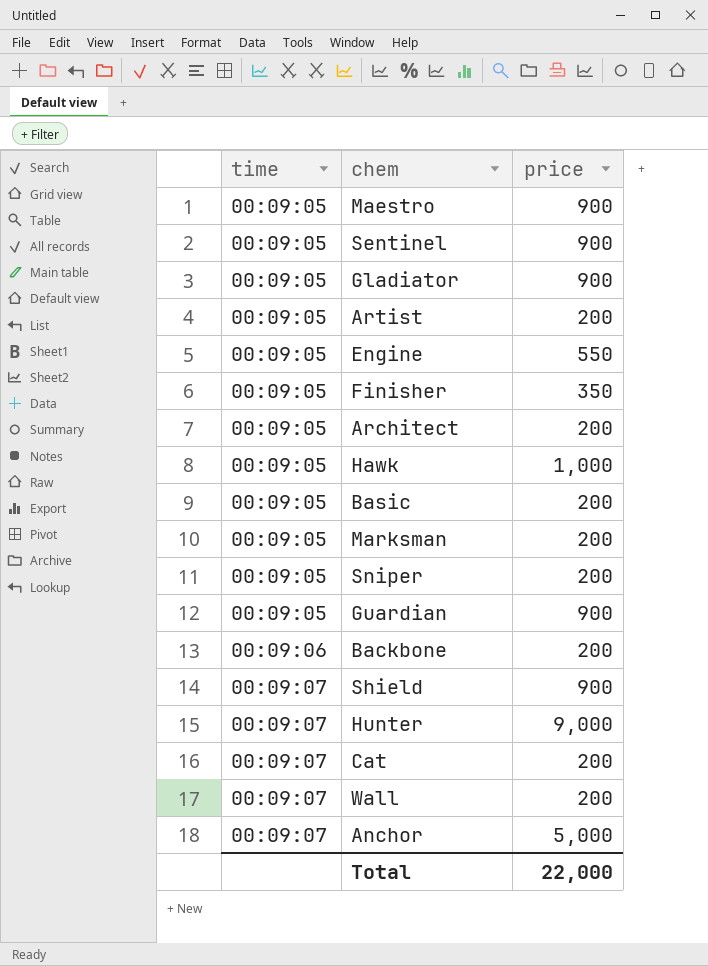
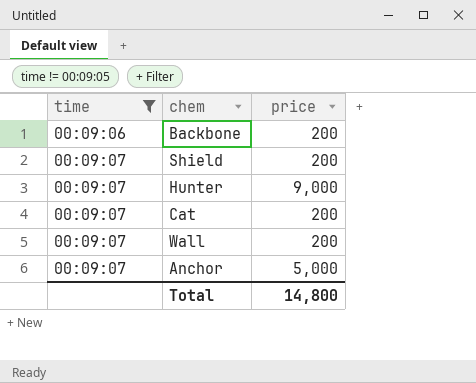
filter: none -> time != 00:09:05
Shield | price: 900 -> 200
Total | price: 22,000 -> 14,800

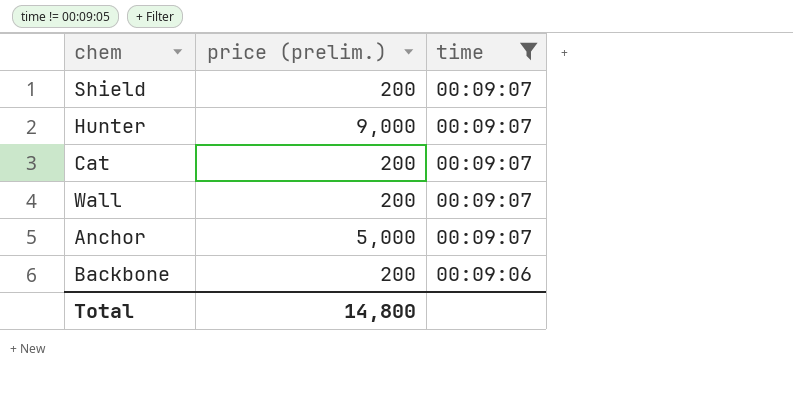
row order: time ascending -> time descending
column name: price -> price (prelim.)
column time | position: 1 -> 3

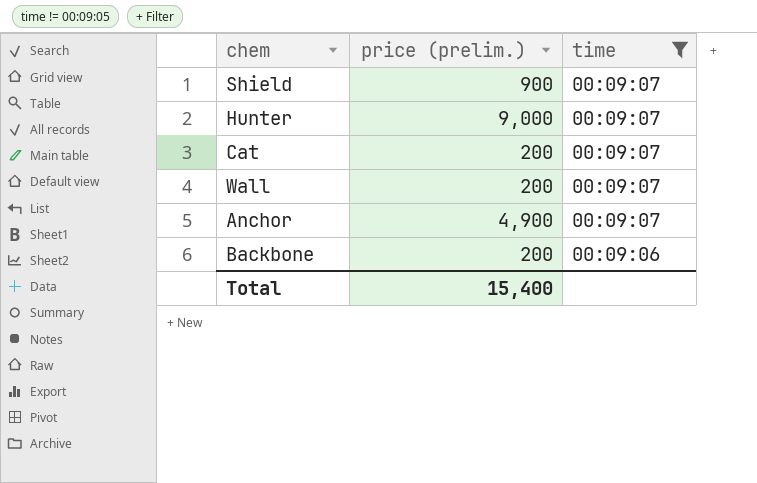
Shield | price (prelim.): 200 -> 900
Anchor | price (prelim.): 5,000 -> 4,900
Total | price (prelim.): 14,800 -> 15,400

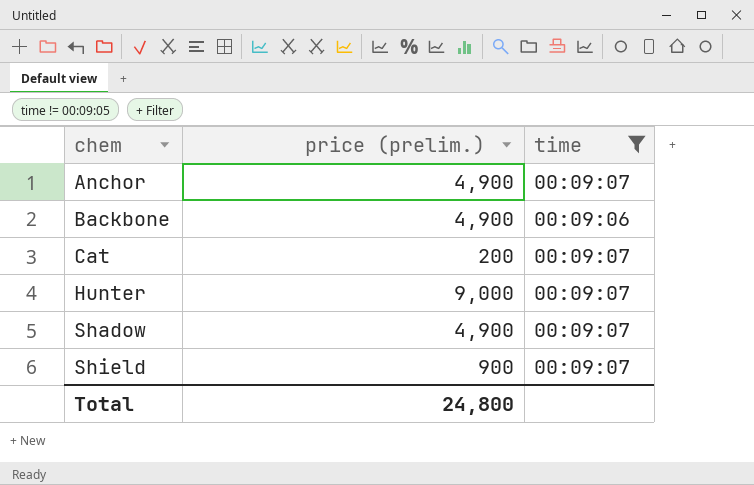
row order: time descending -> chem ascending
row Wall: 200 | 00:09:07 -> none
Backbone | price (prelim.): 200 -> 4,900
row Shadow: none -> 4,900 | 00:09:07
Total | price (prelim.): 15,400 -> 24,800

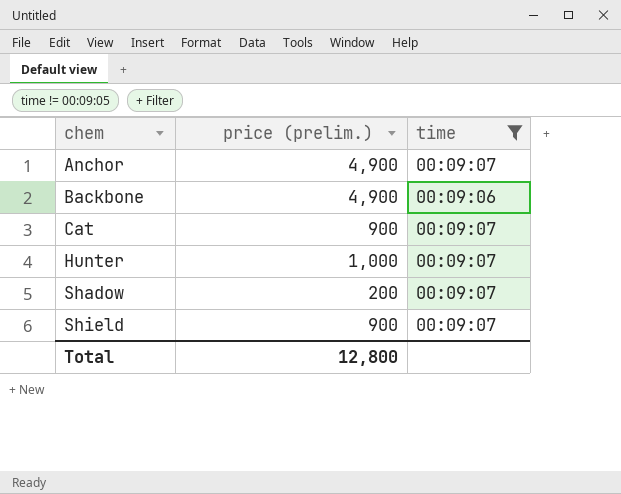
Cat | price (prelim.): 200 -> 900
Hunter | price (prelim.): 9,000 -> 1,000
Shadow | price (prelim.): 4,900 -> 200
Total | price (prelim.): 24,800 -> 12,800

